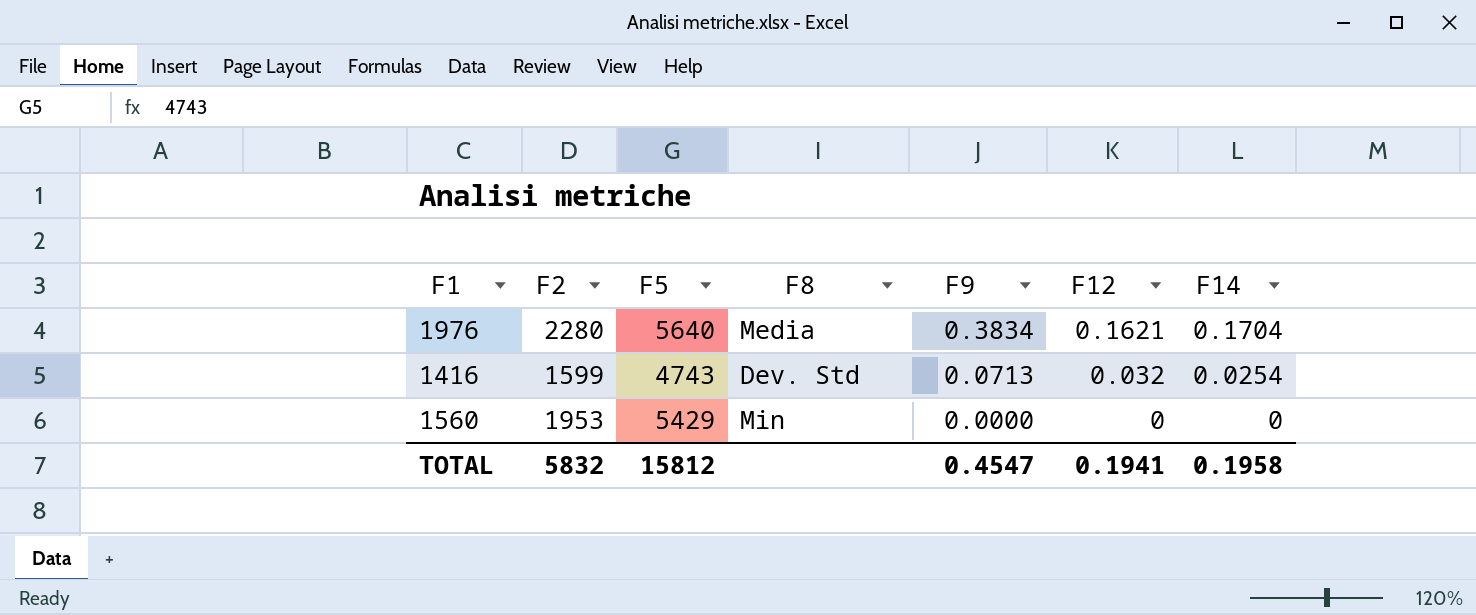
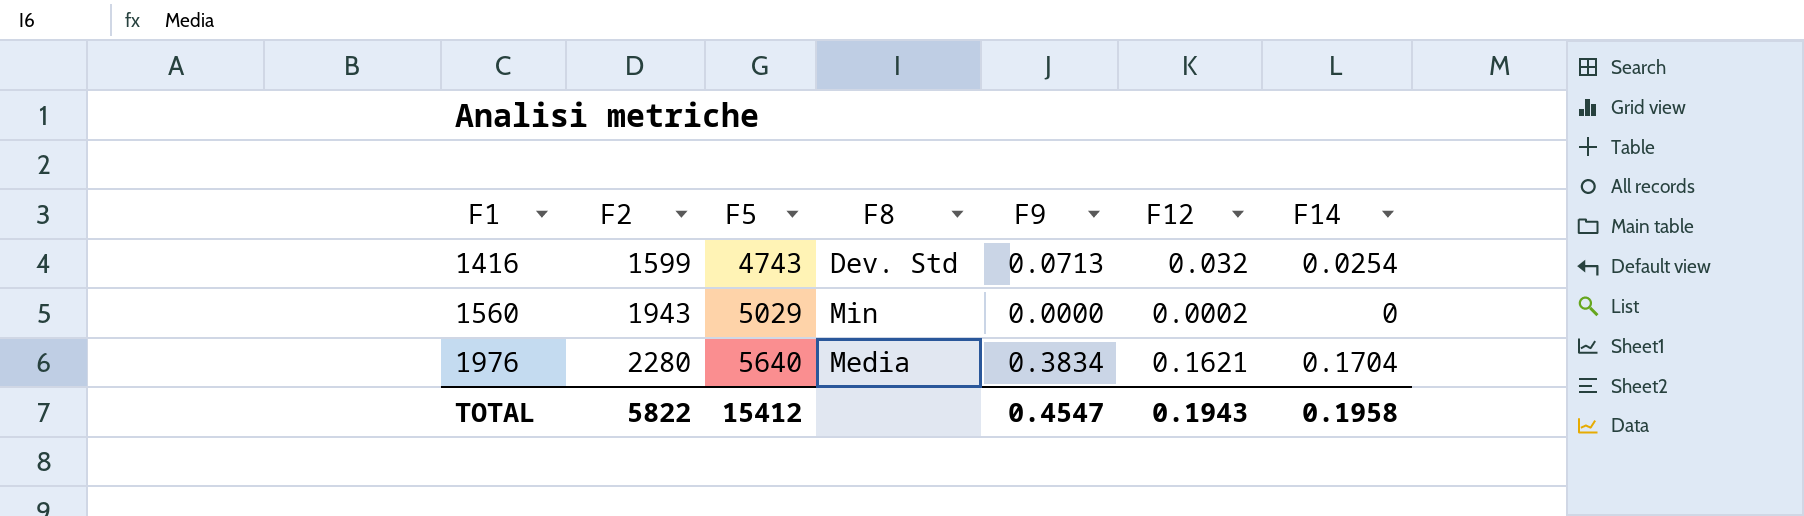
row order: F9 descending -> F1 ascending
1560 | F2: 1953 -> 1943
1560 | F5: 5429 -> 5029
1560 | F12: 0 -> 0.0002
TOTAL | F2: 5832 -> 5822
TOTAL | F5: 15812 -> 15412
TOTAL | F12: 0.1941 -> 0.1943

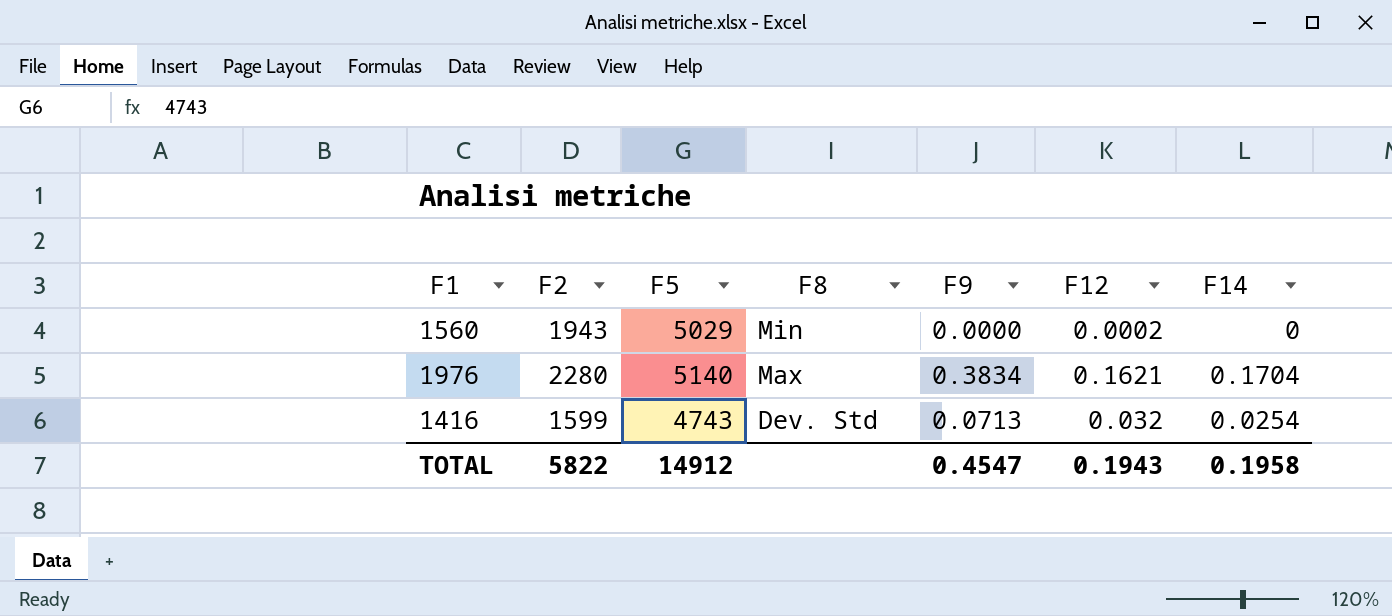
row order: F1 ascending -> F8 descending
1976 | F5: 5640 -> 5140
1976 | F8: Media -> Max
TOTAL | F5: 15412 -> 14912

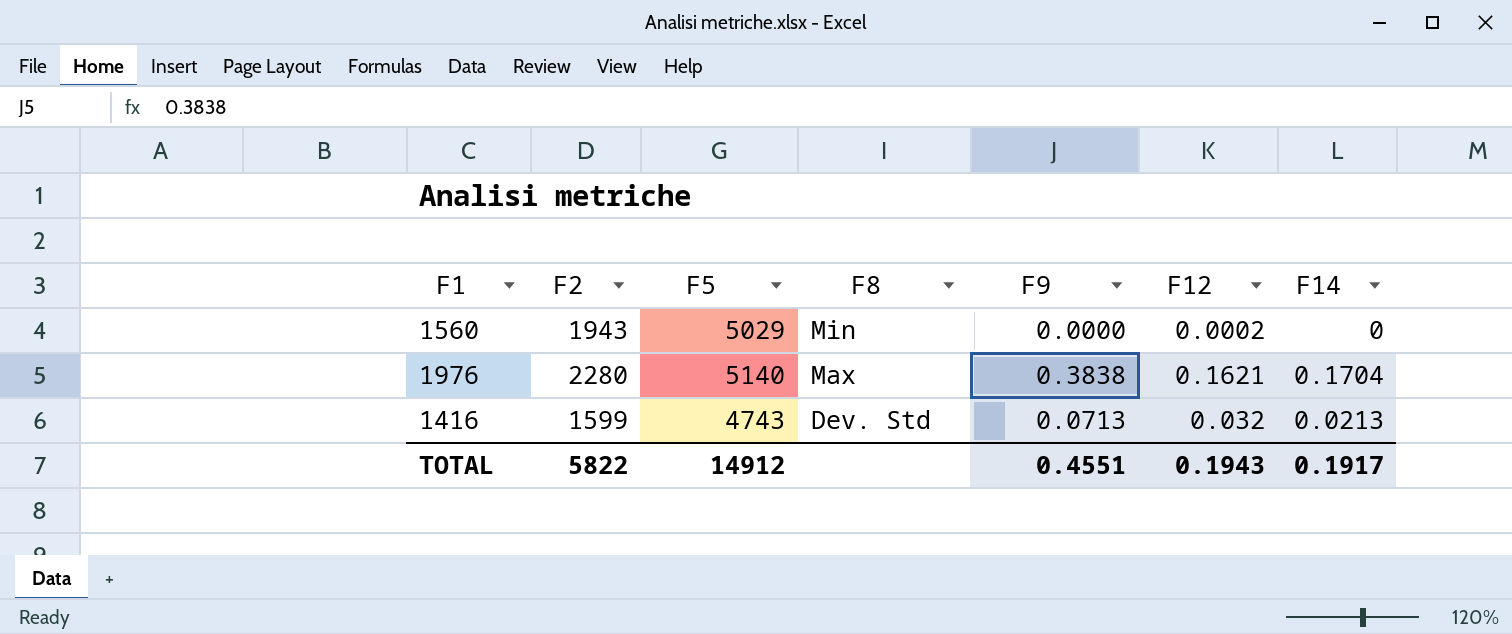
1976 | F9: 0.3834 -> 0.3838
1416 | F14: 0.0254 -> 0.0213
TOTAL | F9: 0.4547 -> 0.4551
TOTAL | F14: 0.1958 -> 0.1917

